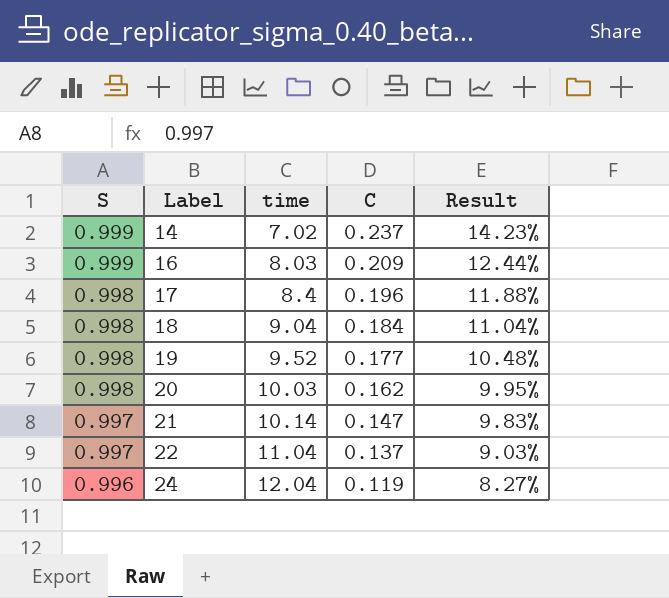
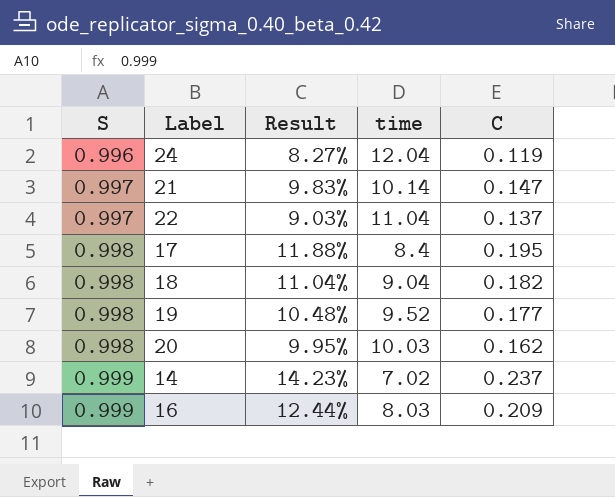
row order: S descending -> S ascending
column Result | position: 5 -> 3
17 | C: 0.196 -> 0.195
18 | C: 0.184 -> 0.182

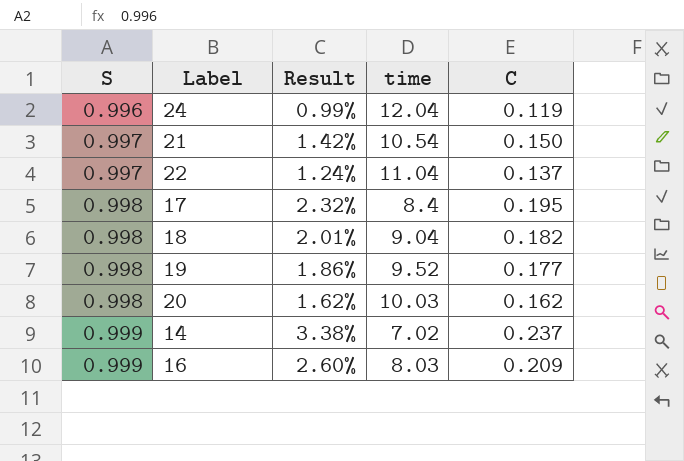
column Result | formula: [S] / [time] -> [C] / [time]
21 | time: 10.14 -> 10.54
21 | C: 0.147 -> 0.150

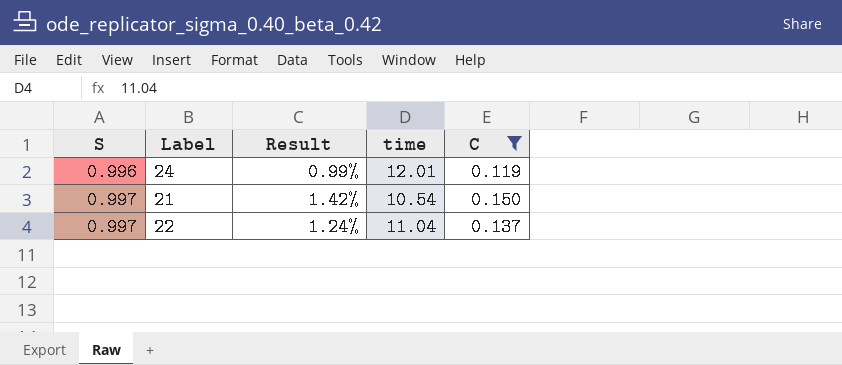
filter: none -> C <= 0.150
24 | time: 12.04 -> 12.01

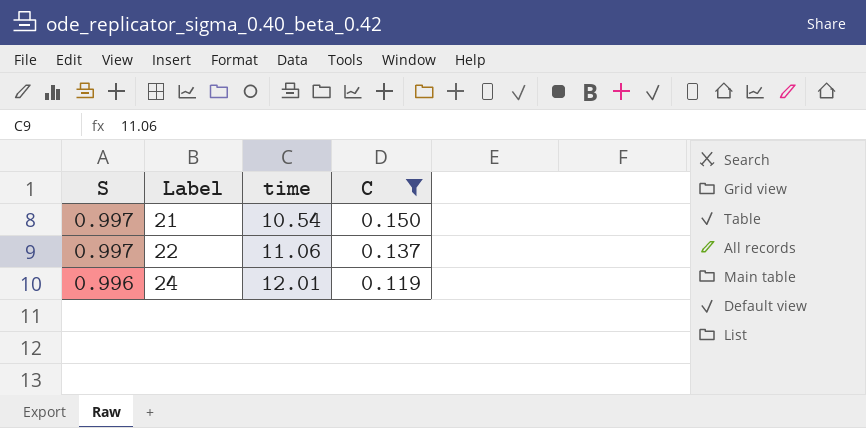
row order: S ascending -> S descending
column Result | formula: [C] / [time] -> none
22 | time: 11.04 -> 11.06

